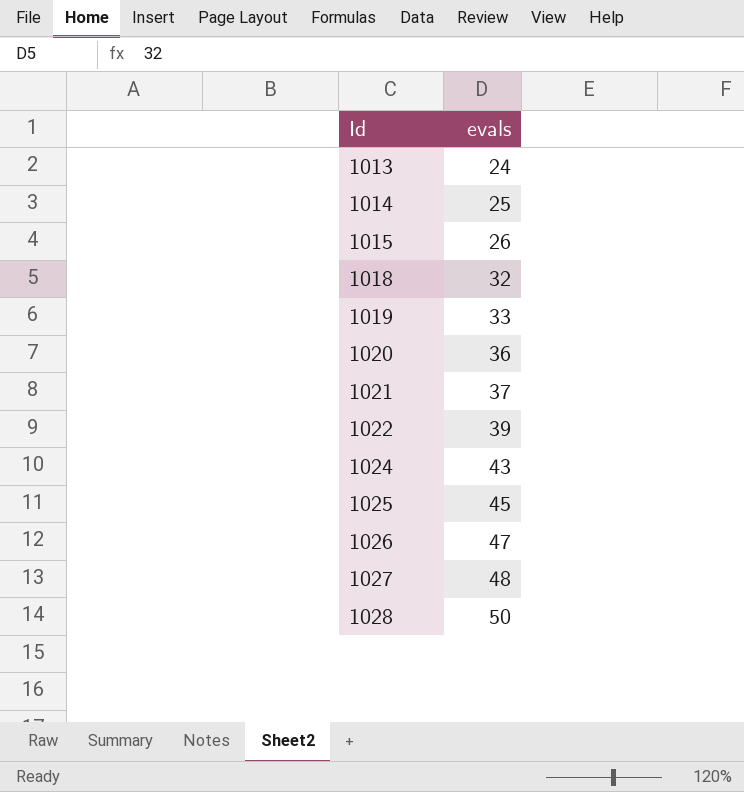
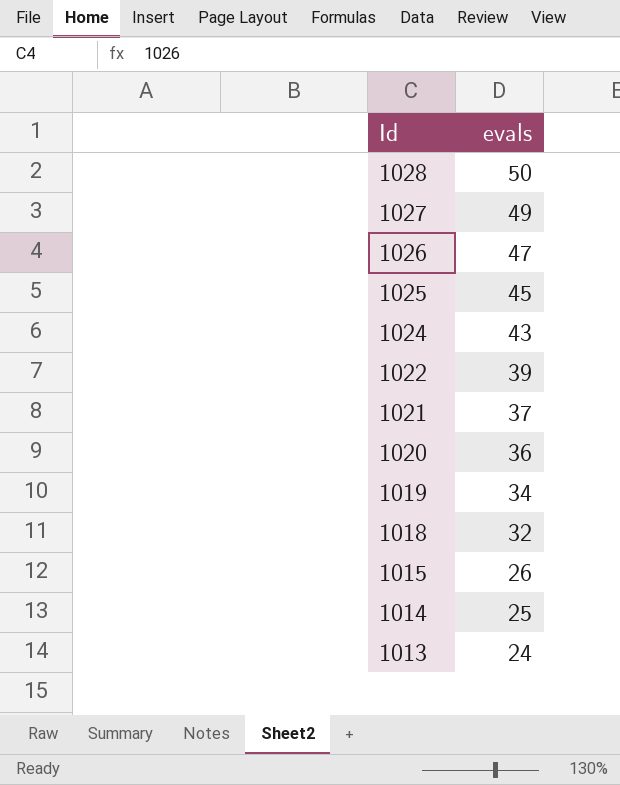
row order: Id ascending -> Id descending
1027 | evals: 48 -> 49
1019 | evals: 33 -> 34

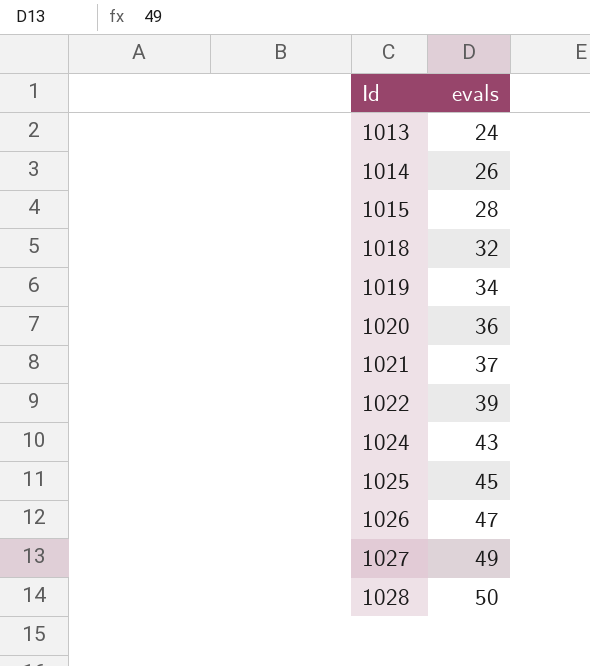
row order: Id descending -> Id ascending
1014 | evals: 25 -> 26
1015 | evals: 26 -> 28

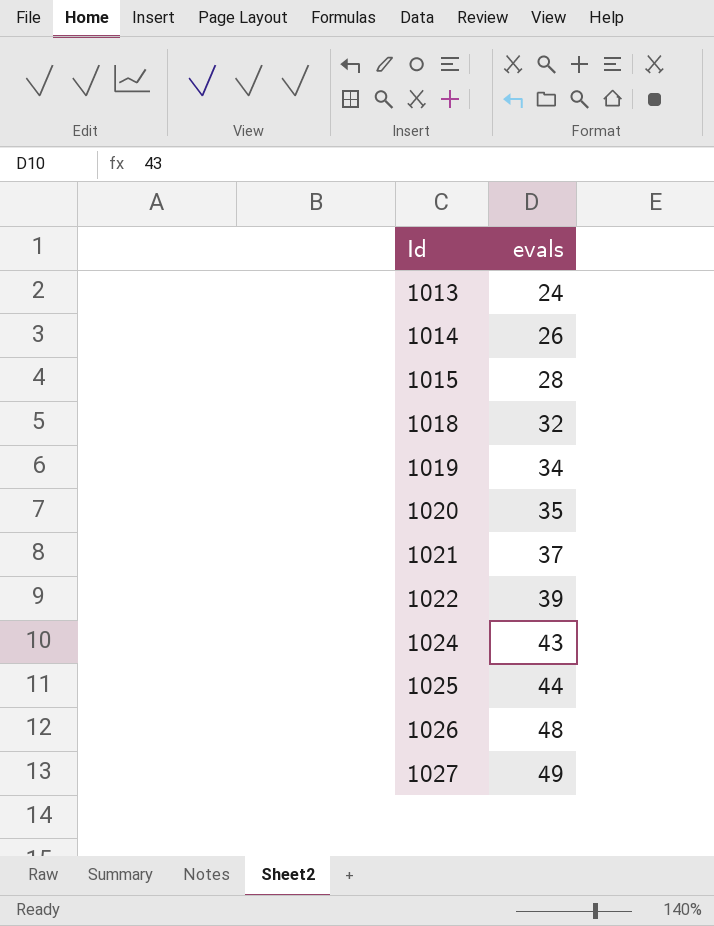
row 1028: 50 -> none
1020 | evals: 36 -> 35
1025 | evals: 45 -> 44
1026 | evals: 47 -> 48

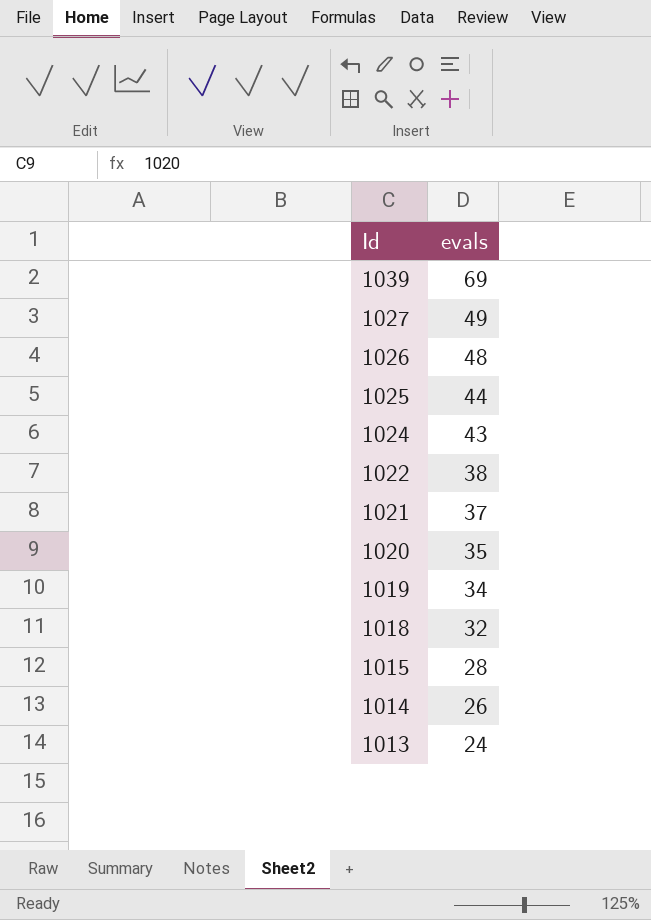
row order: Id ascending -> Id descending
row 1039: none -> 69
1022 | evals: 39 -> 38

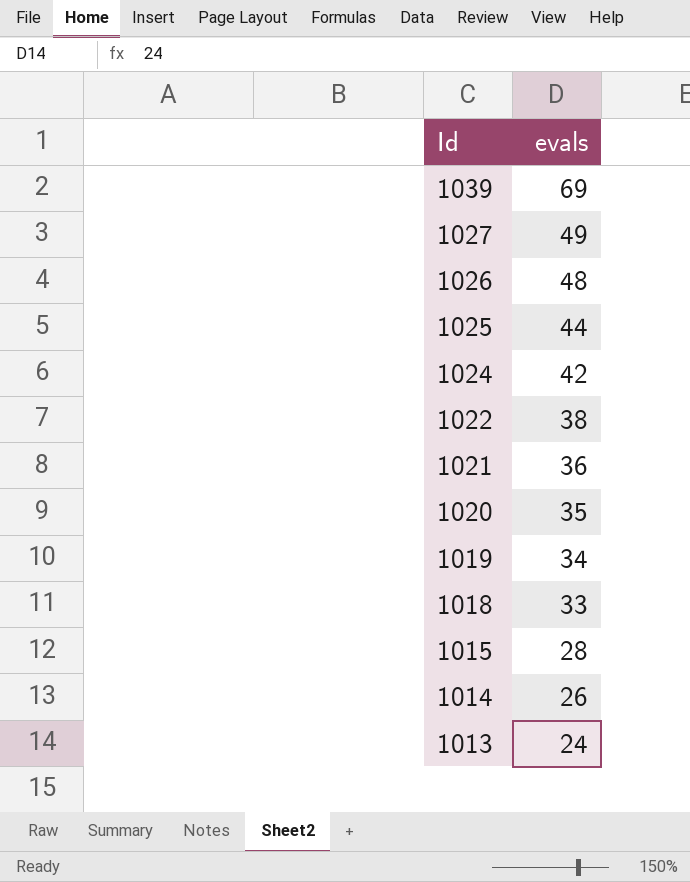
1024 | evals: 43 -> 42
1021 | evals: 37 -> 36
1018 | evals: 32 -> 33

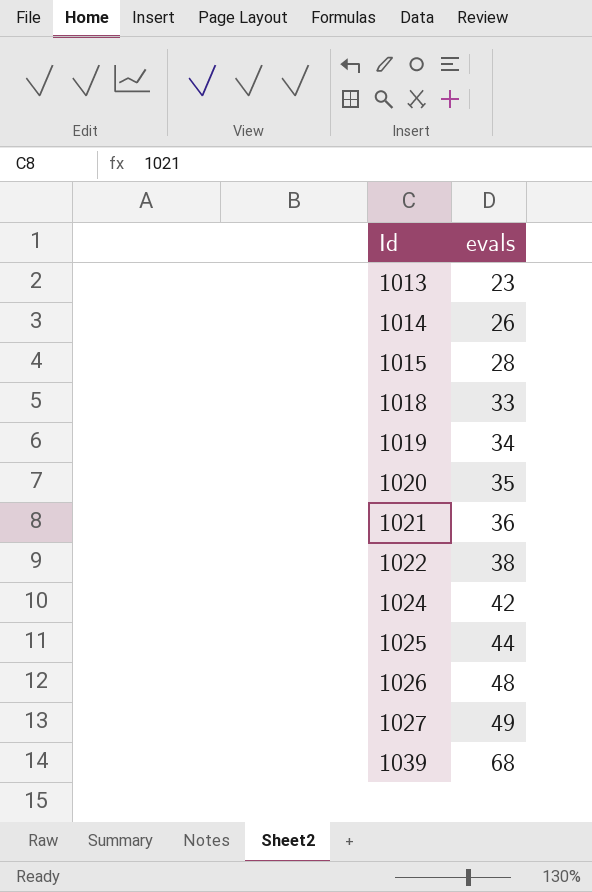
row order: Id descending -> Id ascending
1013 | evals: 24 -> 23
1039 | evals: 69 -> 68

